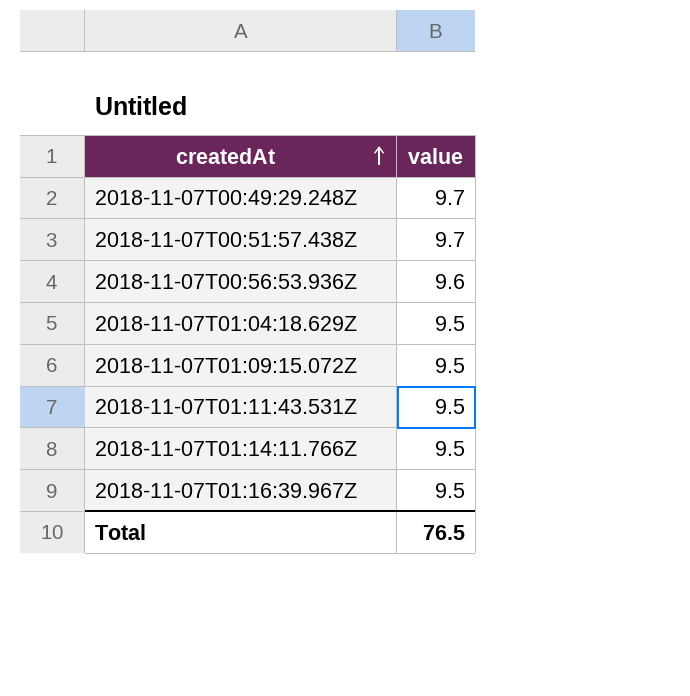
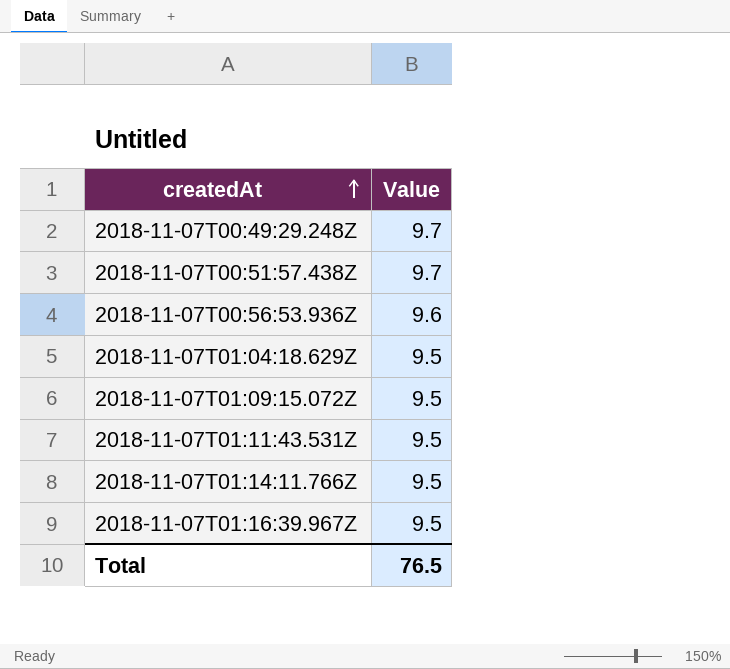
column name: value -> Value

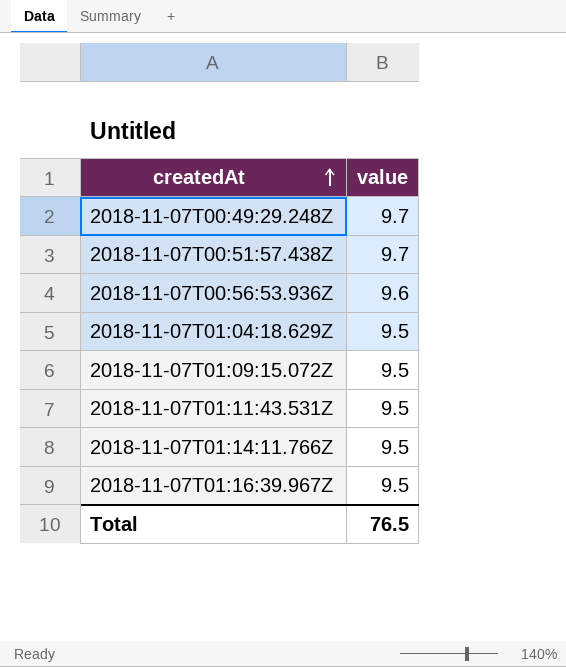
column name: Value -> value

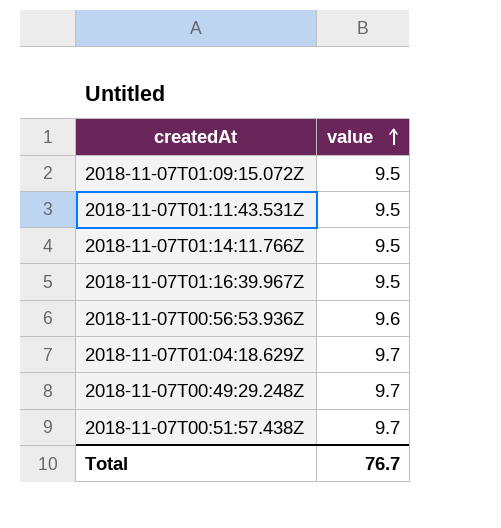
row order: createdAt ascending -> value ascending
2018-11-07T01:04:18.629Z | value: 9.5 -> 9.7
Total | value: 76.5 -> 76.7

